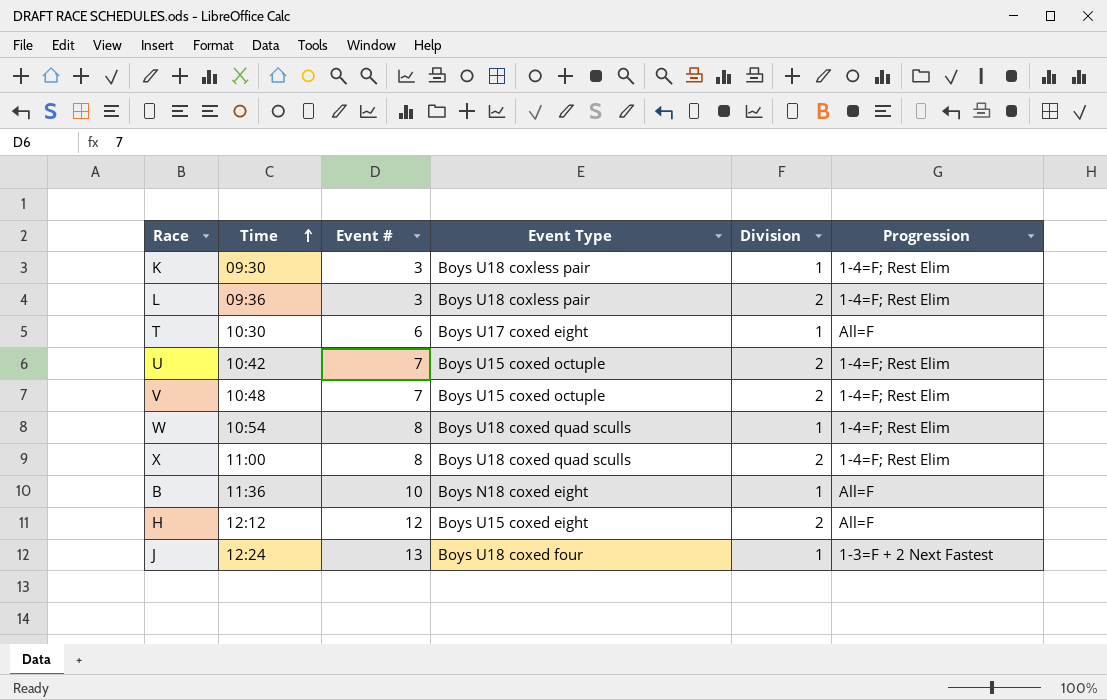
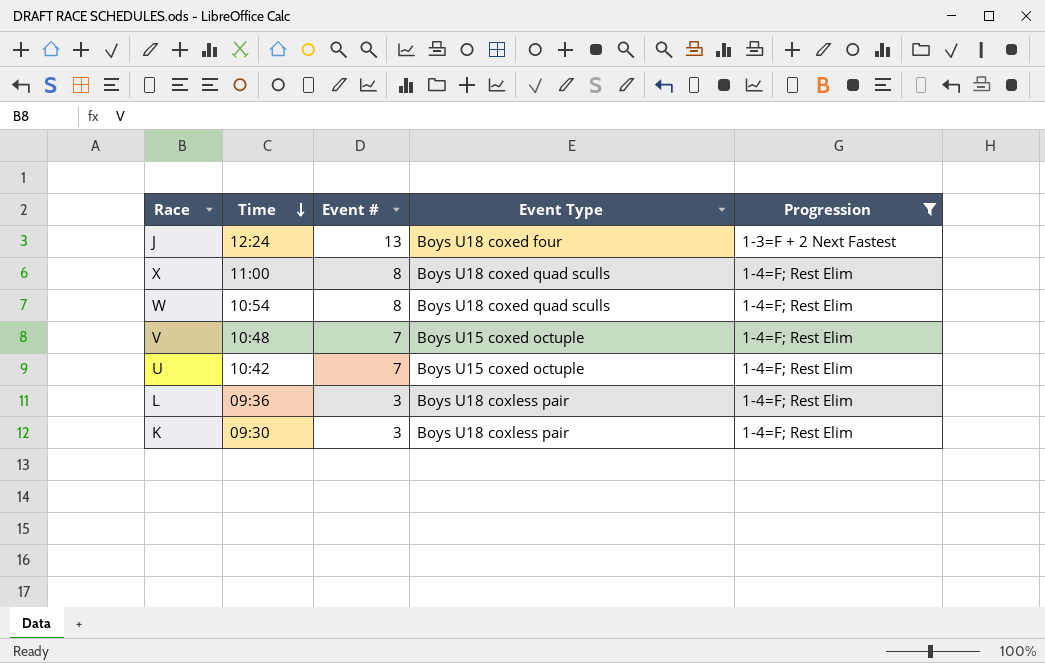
filter: none -> Progression != All=F
row order: Time ascending -> Time descending
column Division | position: 5 -> none

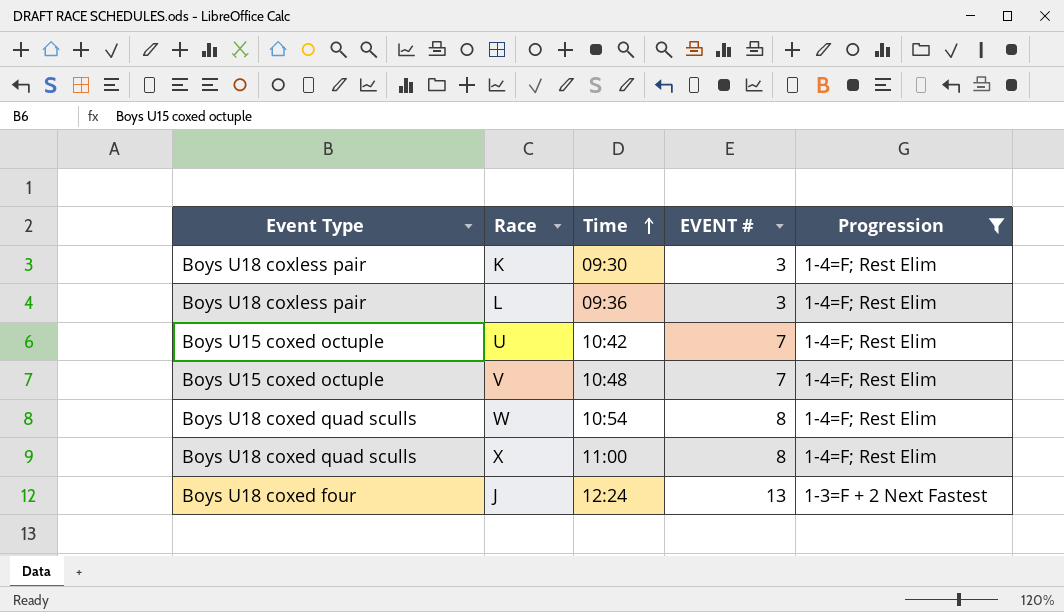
row order: Time descending -> Time ascending
column Event Type | position: 4 -> 1
column name: Event # -> EVENT #

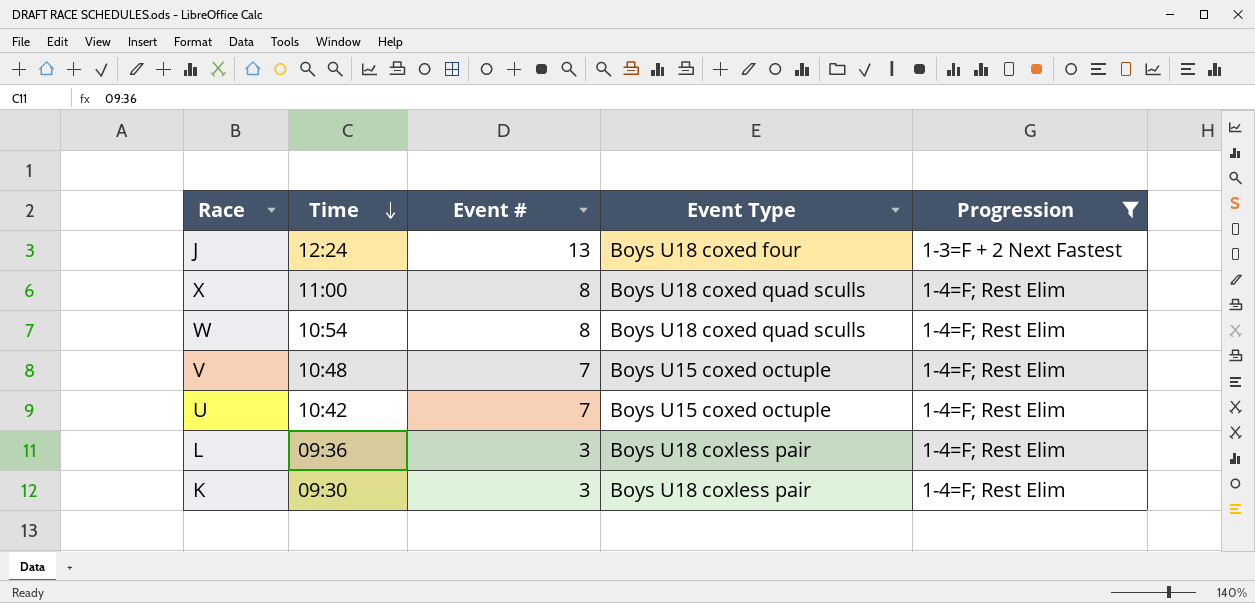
row order: Time ascending -> Time descending
column name: EVENT # -> Event #
column Event Type | position: 1 -> 4

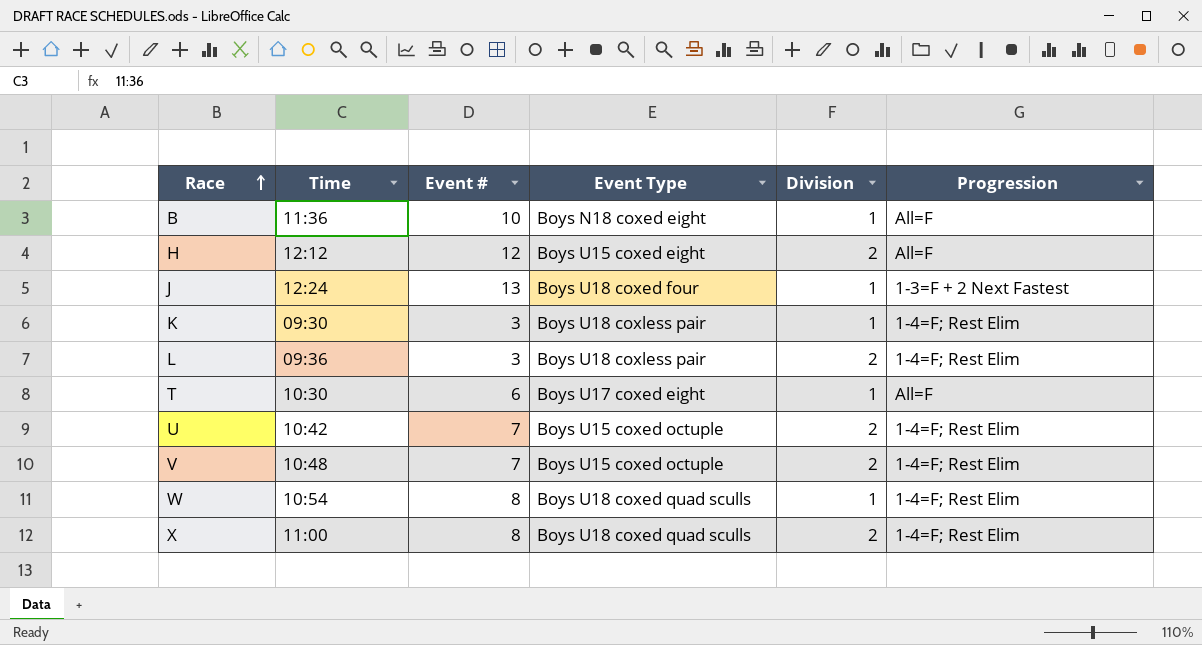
filter: Progression != All=F -> none
row order: Time descending -> Race ascending
column Division | position: none -> 5

